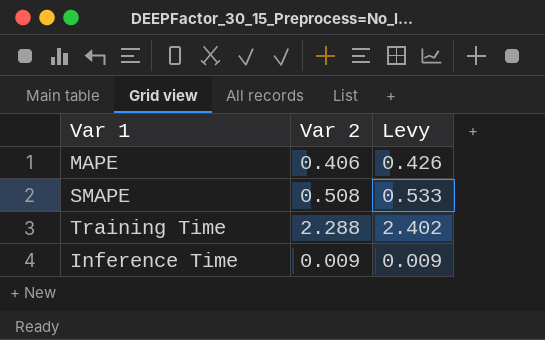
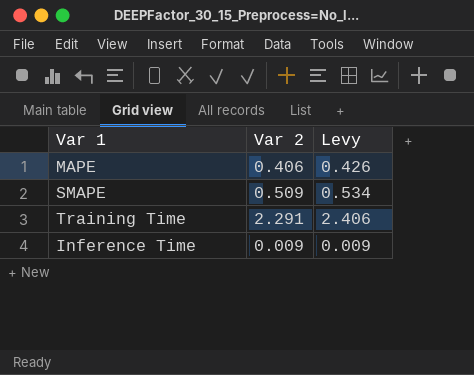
SMAPE | Var 2: 0.508 -> 0.509
SMAPE | Levy: 0.533 -> 0.534
Training Time | Var 2: 2.288 -> 2.291
Training Time | Levy: 2.402 -> 2.406

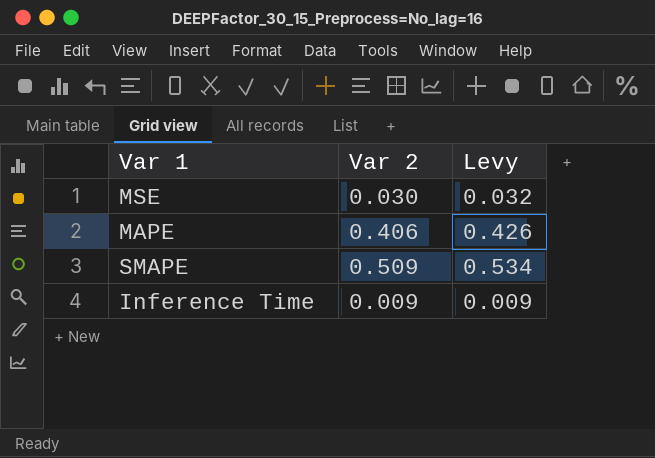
row Training Time: 2.291 | 2.406 -> none
row MSE: none -> 0.030 | 0.032

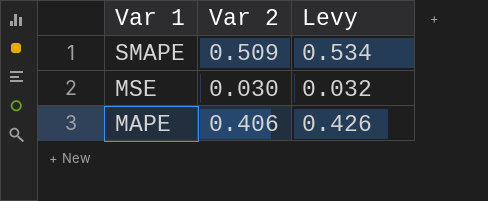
row order: none -> Var 1 descending
row Inference Time: 0.009 | 0.009 -> none

